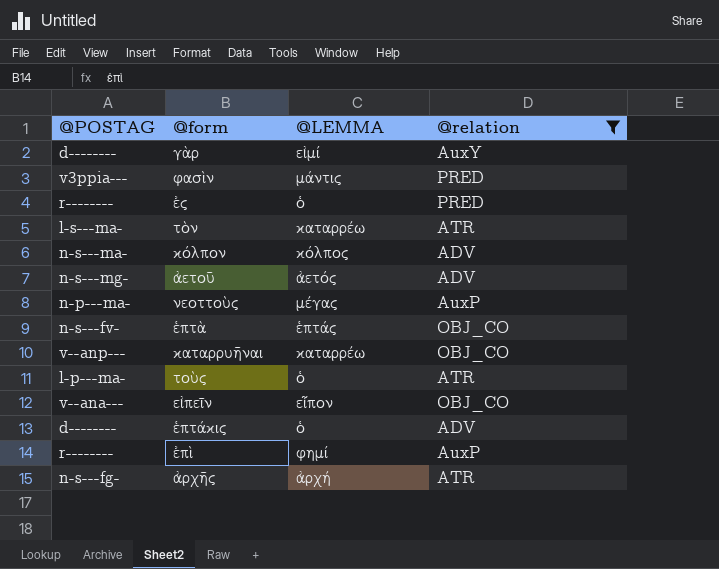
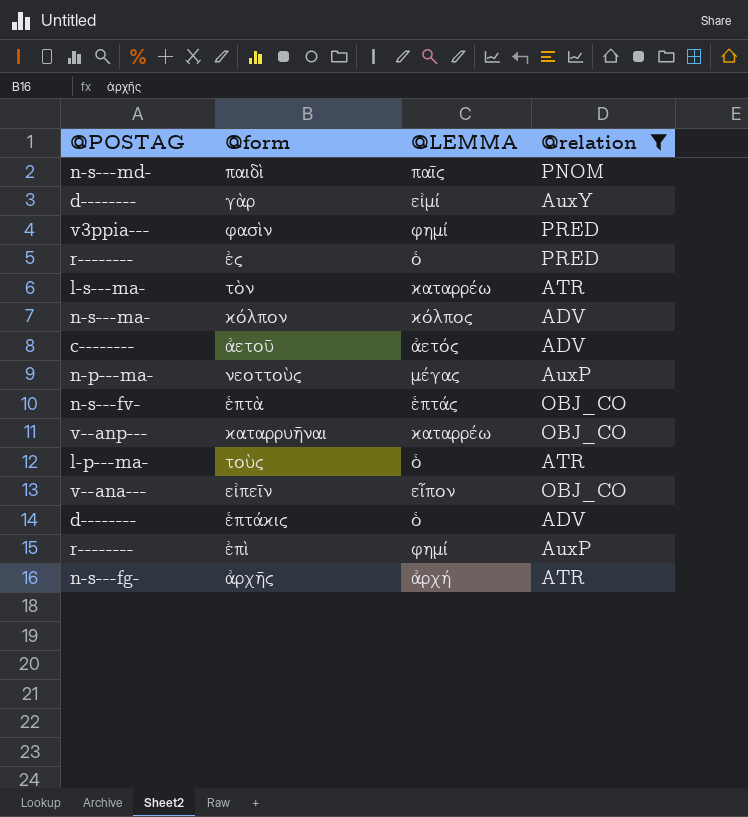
row παιδὶ: none -> n-s---md- | παῖς | PNOM
φασὶν | @LEMMA: μάντις -> φημί
ἀετοῦ | @POSTAG: n-s---mg- -> c--------

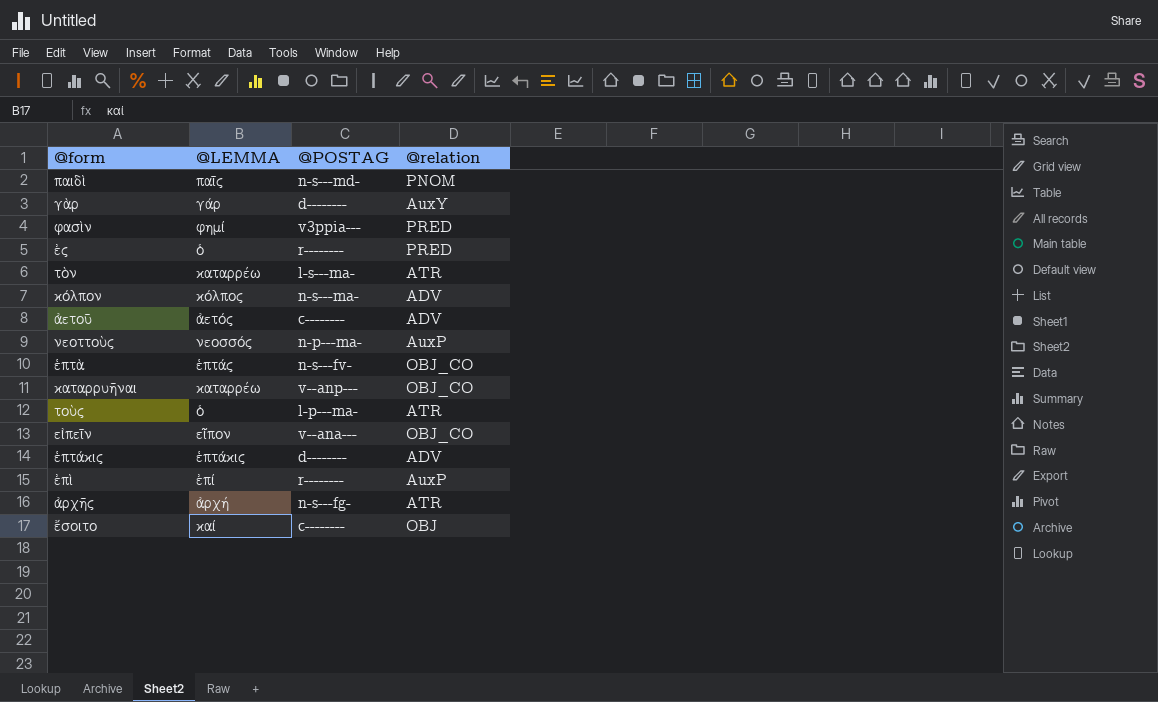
filter: @relation != OBJ -> none
column @POSTAG | position: 1 -> 3
γὰρ | @LEMMA: εἰμί -> γάρ
νεοττοὺς | @LEMMA: μέγας -> νεοσσός
ἑπτάκις | @LEMMA: ὁ -> ἑπτάκις
ἐπὶ | @LEMMA: φημί -> ἐπί

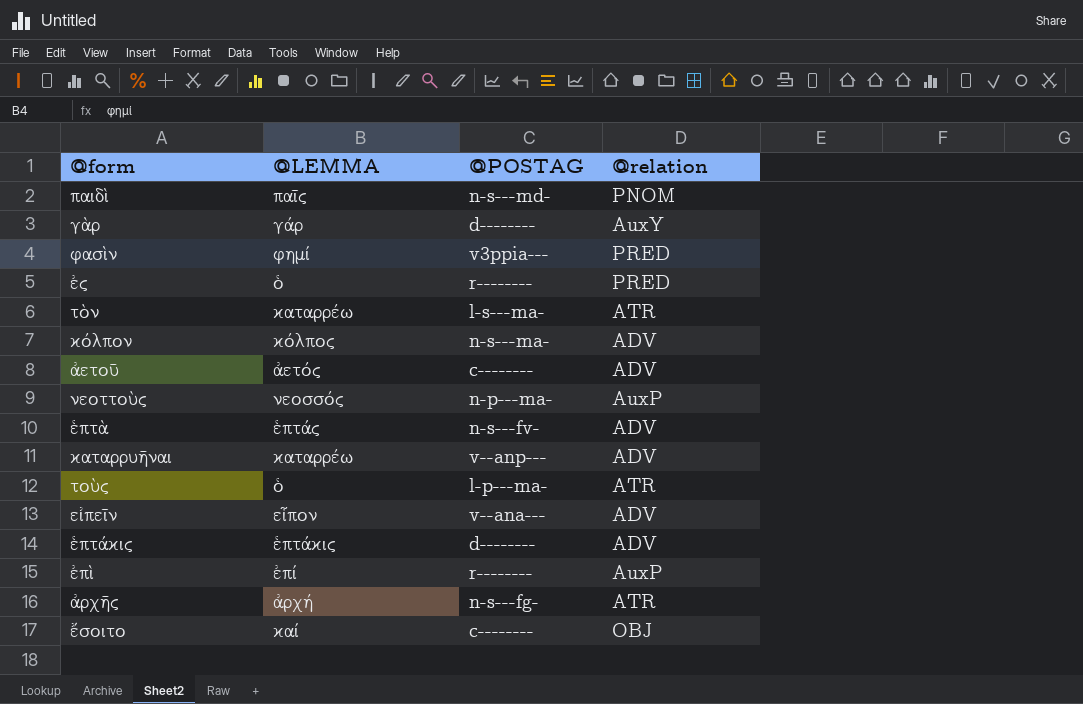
ἑπτὰ | @relation: OBJ_CO -> ADV
καταρρυῆναι | @relation: OBJ_CO -> ADV
εἰπεῖν | @relation: OBJ_CO -> ADV

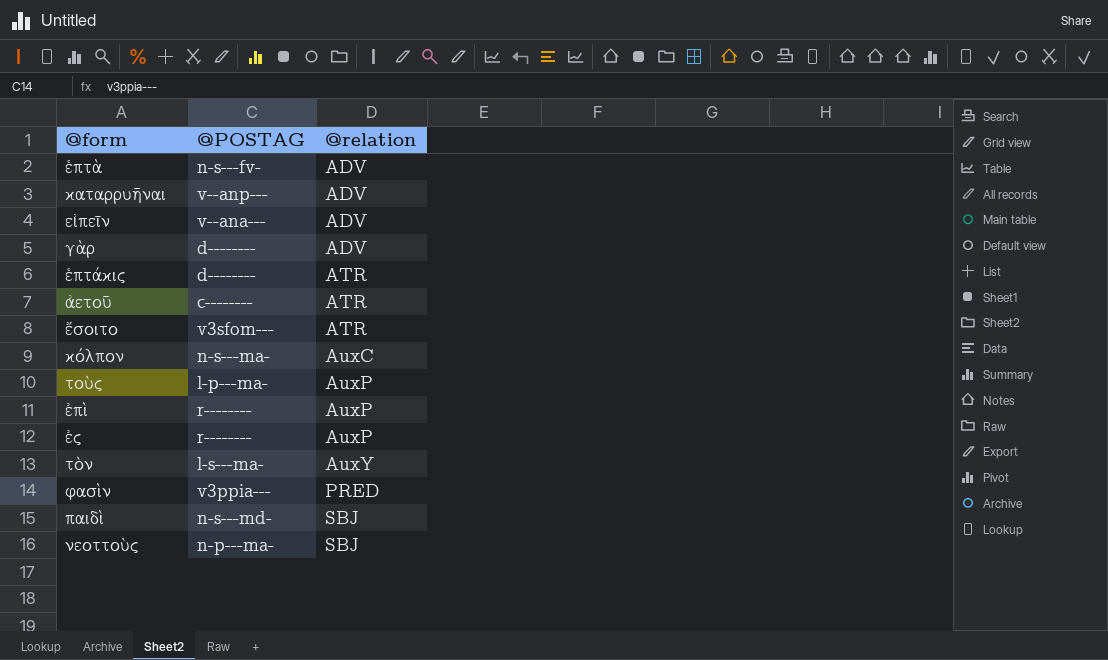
row order: none -> @relation ascending
column @LEMMA | position: 2 -> none
row ἀρχῆς: ἀρχή | n-s---fg- | ATR -> none
γὰρ | @relation: AuxY -> ADV
ἑπτάκις | @relation: ADV -> ATR
ἀετοῦ | @relation: ADV -> ATR
ἔσοιτο | @POSTAG: c-------- -> v3sfom---
ἔσοιτο | @relation: OBJ -> ATR
κόλπον | @relation: ADV -> AuxC
τοὺς | @relation: ATR -> AuxP
ἐς | @relation: PRED -> AuxP
τὸν | @relation: ATR -> AuxY
παιδὶ | @relation: PNOM -> SBJ
νεοττοὺς | @relation: AuxP -> SBJ

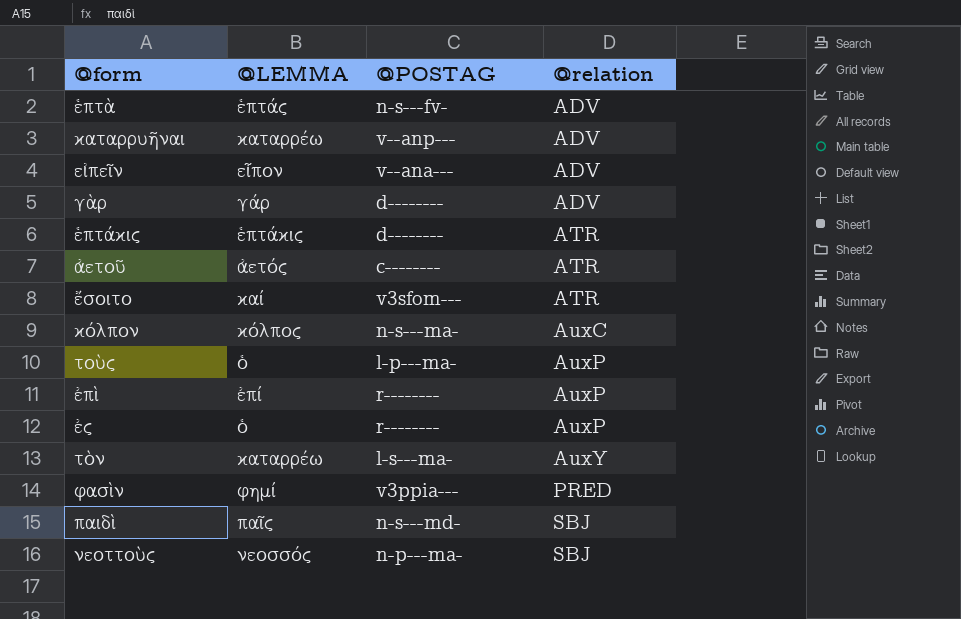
column @LEMMA | position: none -> 2

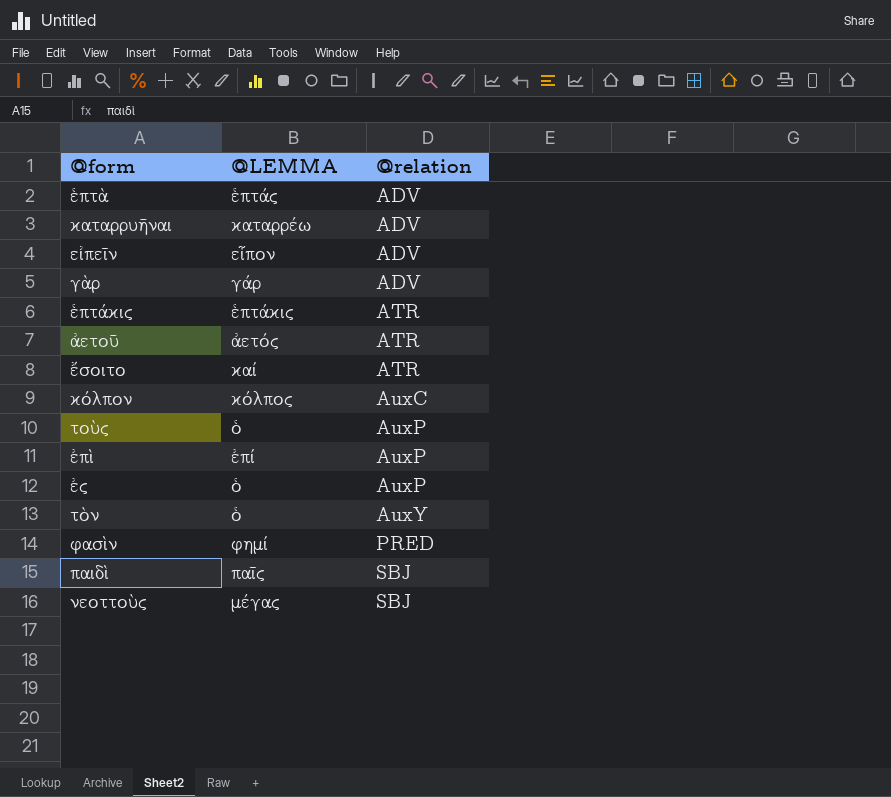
column @POSTAG | position: 3 -> none
τὸν | @LEMMA: καταρρέω -> ὁ
νεοττοὺς | @LEMMA: νεοσσός -> μέγας

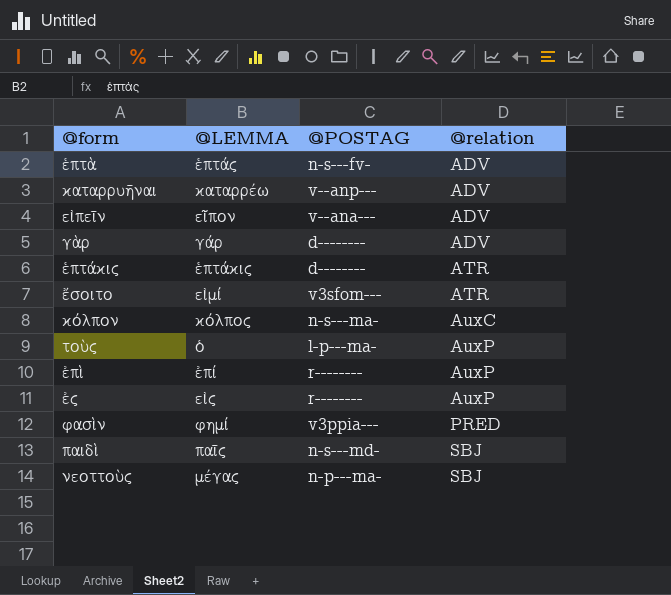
column @POSTAG | position: none -> 3
row ἀετοῦ: ἀετός | ATR -> none
row τὸν: ὁ | AuxY -> none
ἔσοιτο | @LEMMA: καί -> εἰμί
ἐς | @LEMMA: ὁ -> εἰς

